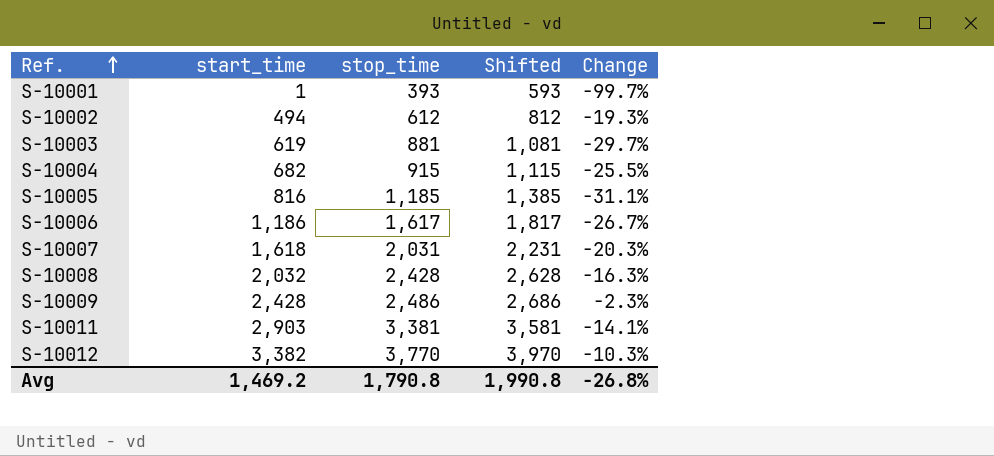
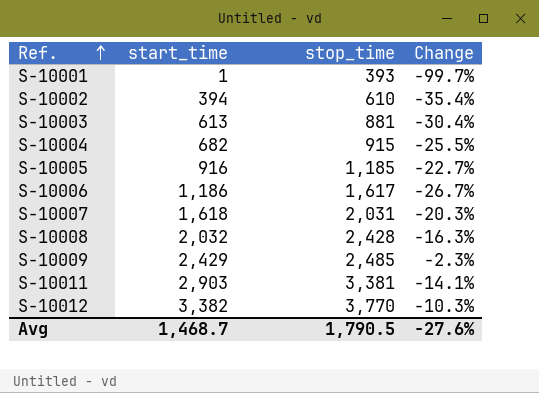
column Shifted | formula: [stop_time] + 200 -> none
S-10002 | start_time: 494 -> 394
S-10002 | stop_time: 612 -> 610
S-10002 | Change: -19.3% -> -35.4%
S-10003 | start_time: 619 -> 613
S-10003 | Change: -29.7% -> -30.4%
S-10005 | start_time: 816 -> 916
S-10005 | Change: -31.1% -> -22.7%
S-10009 | start_time: 2,428 -> 2,429
S-10009 | stop_time: 2,486 -> 2,485
Avg | start_time: 1,469.2 -> 1,468.7
Avg | stop_time: 1,790.8 -> 1,790.5
Avg | Change: -26.8% -> -27.6%

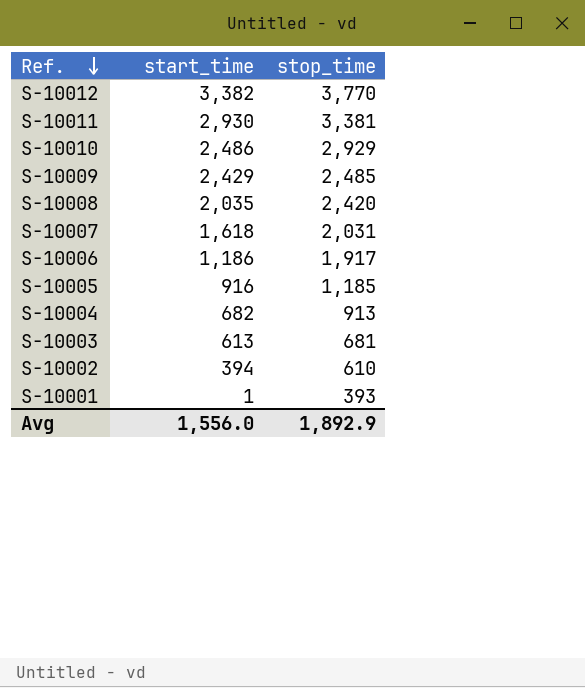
row order: Ref. ascending -> Ref. descending
column Change | formula: ([start_time] - [stop_time]) / [stop_time] -> none
S-10011 | start_time: 2,903 -> 2,930
row S-10010: none -> 2,486 | 2,929
S-10008 | start_time: 2,032 -> 2,035
S-10008 | stop_time: 2,428 -> 2,420
S-10006 | stop_time: 1,617 -> 1,917
S-10004 | stop_time: 915 -> 913
S-10003 | stop_time: 881 -> 681
Avg | start_time: 1,468.7 -> 1,556.0
Avg | stop_time: 1,790.5 -> 1,892.9

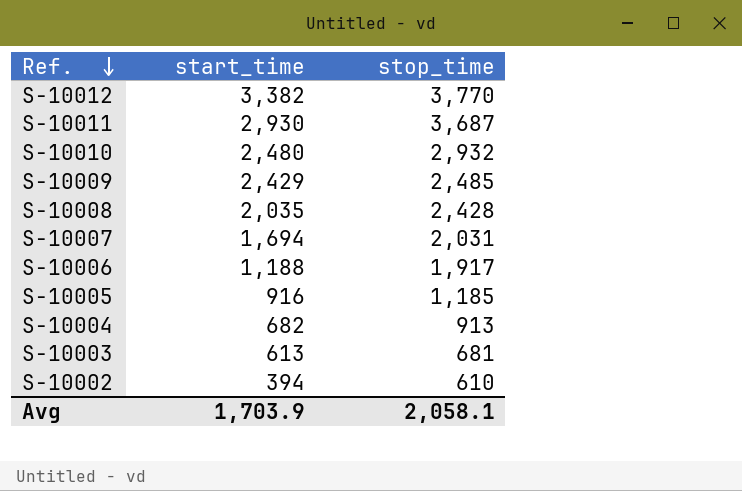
row S-10001: 1 | 393 -> none
S-10011 | stop_time: 3,381 -> 3,687
S-10010 | start_time: 2,486 -> 2,480
S-10010 | stop_time: 2,929 -> 2,932
S-10008 | stop_time: 2,420 -> 2,428
S-10007 | start_time: 1,618 -> 1,694
S-10006 | start_time: 1,186 -> 1,188
Avg | start_time: 1,556.0 -> 1,703.9
Avg | stop_time: 1,892.9 -> 2,058.1

